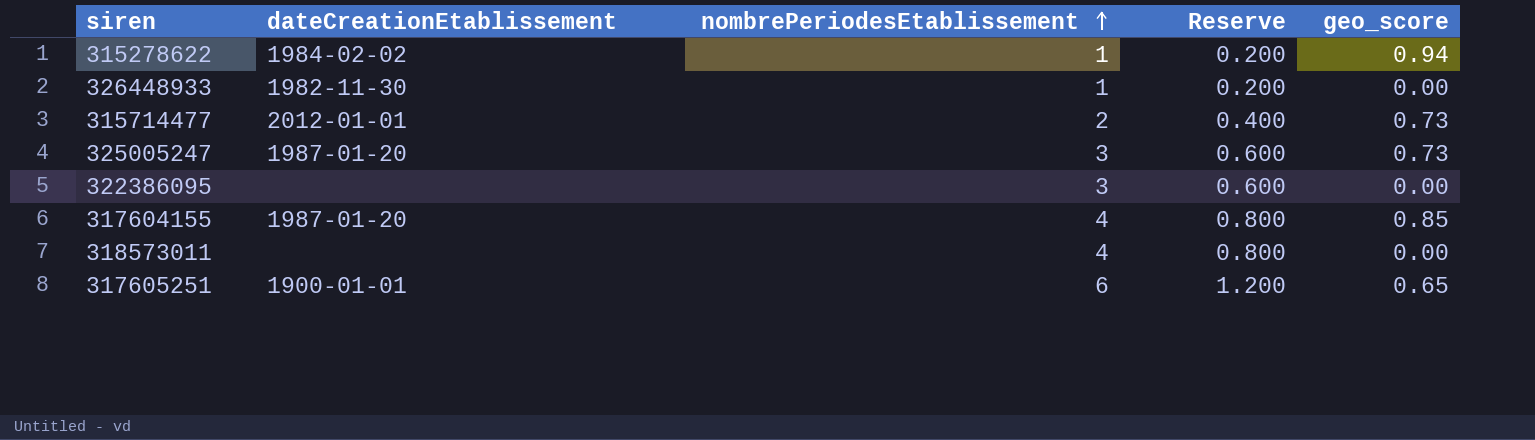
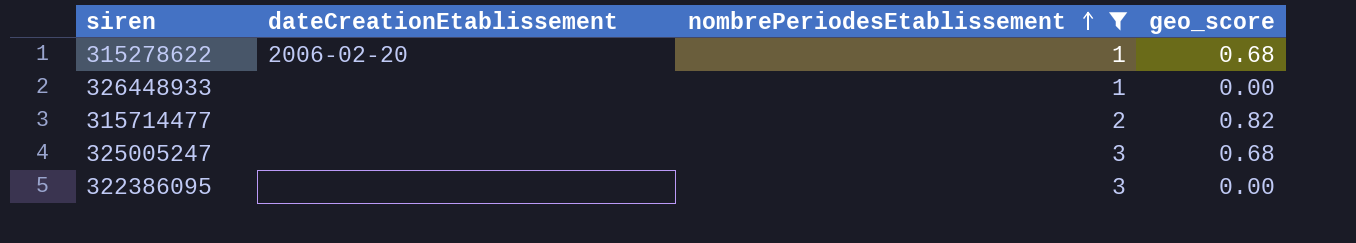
filter: none -> nombrePeriodesEtablissement <= 3
column Reserve | formula: [nombrePeriodesEtablissement] * 0.2 -> none
315278622 | dateCreationEtablissement: 1984-02-02 -> 2006-02-20
315278622 | geo_score: 0.94 -> 0.68
326448933 | dateCreationEtablissement: 1982-11-30 -> none
315714477 | dateCreationEtablissement: 2012-01-01 -> none
315714477 | geo_score: 0.73 -> 0.82
325005247 | dateCreationEtablissement: 1987-01-20 -> none
325005247 | geo_score: 0.73 -> 0.68

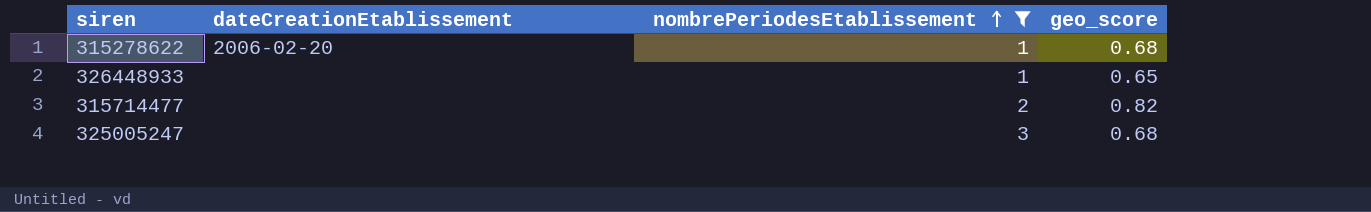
row 322386095: none | 3 | 0.00 -> none
326448933 | geo_score: 0.00 -> 0.65

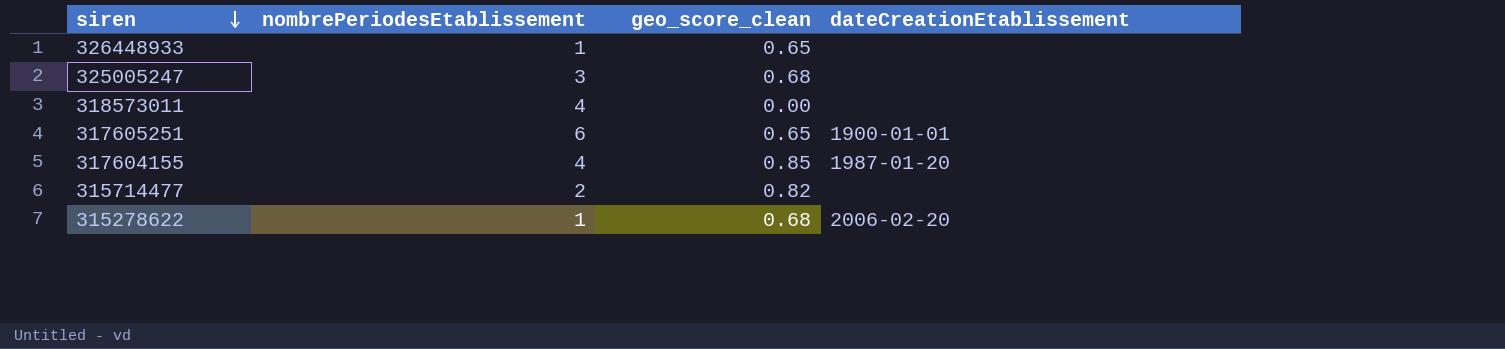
filter: nombrePeriodesEtablissement <= 3 -> none
row order: nombrePeriodesEtablissement ascending -> siren descending
column name: geo_score -> geo_score_clean
column dateCreationEtablissement | position: 2 -> 4

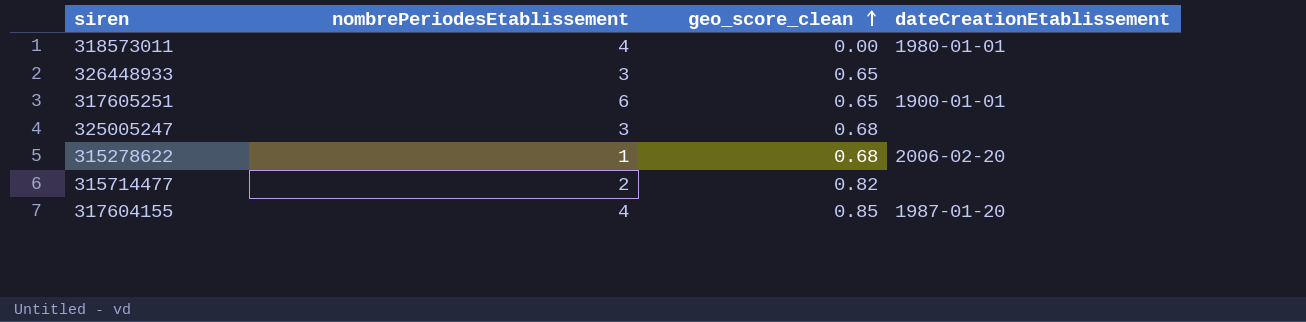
row order: siren descending -> geo_score_clean ascending
318573011 | dateCreationEtablissement: none -> 1980-01-01
326448933 | nombrePeriodesEtablissement: 1 -> 3

